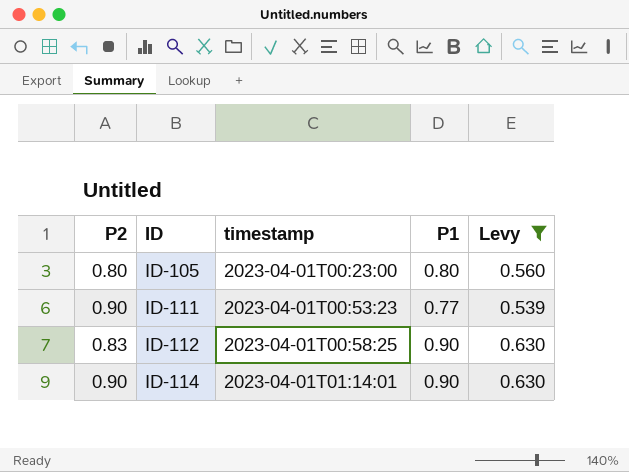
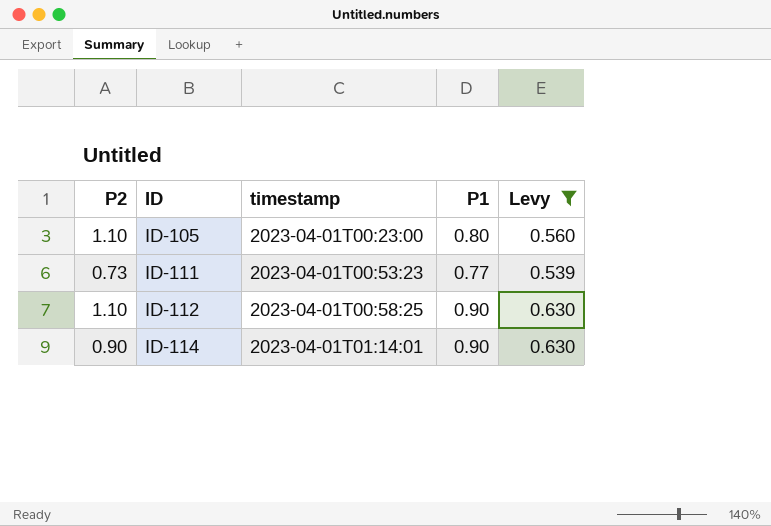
ID-105 | P2: 0.80 -> 1.10
ID-111 | P2: 0.90 -> 0.73
ID-112 | P2: 0.83 -> 1.10

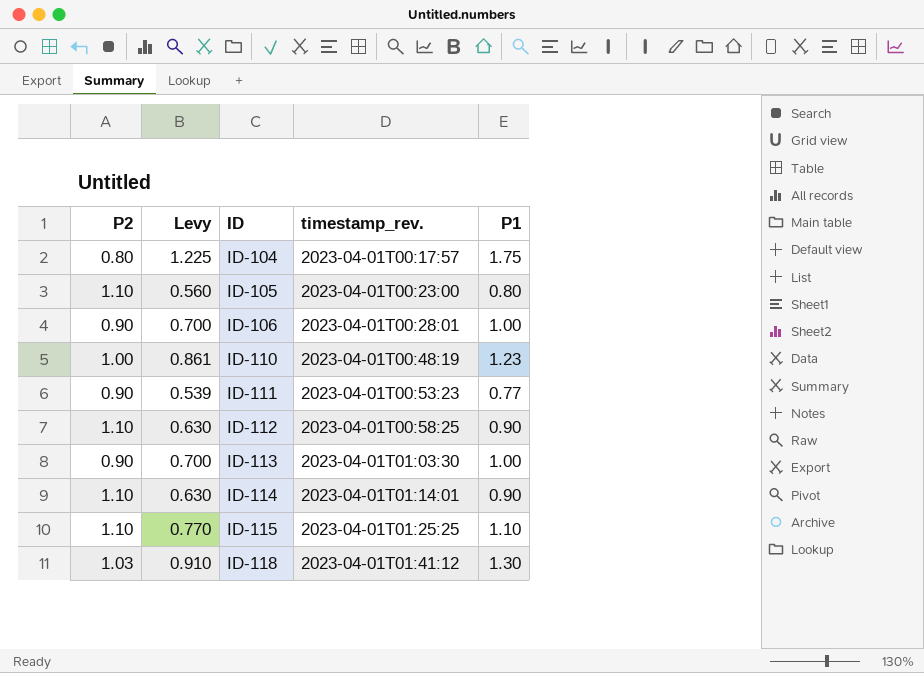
filter: Levy <= 0.630 -> none
column Levy | position: 5 -> 2
column name: timestamp -> timestamp_rev.
ID-111 | P2: 0.73 -> 0.90
ID-114 | P2: 0.90 -> 1.10

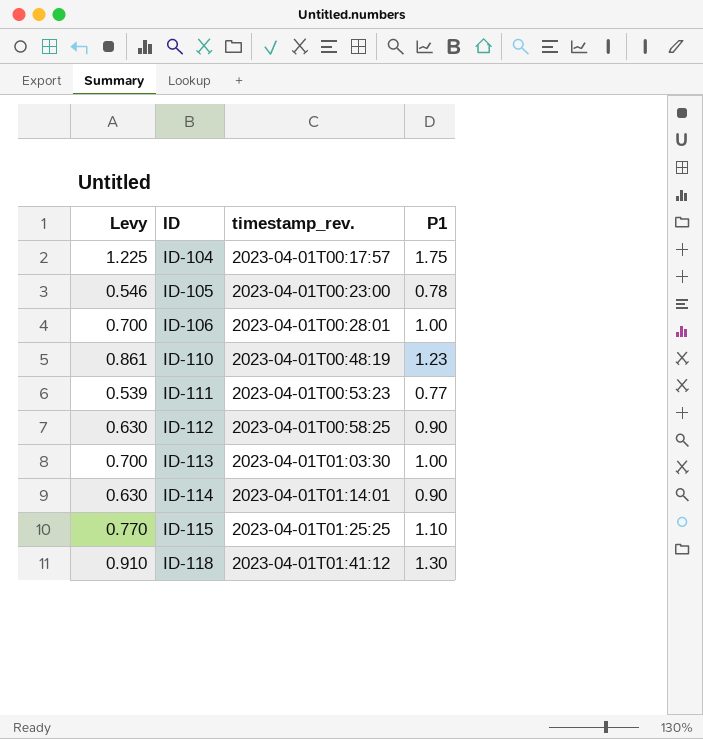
column P2 | position: 1 -> none
ID-105 | Levy: 0.560 -> 0.546
ID-105 | P1: 0.80 -> 0.78

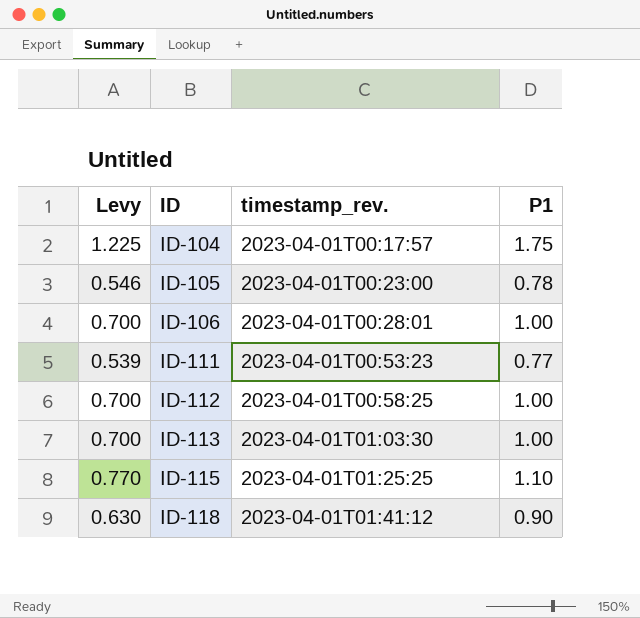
row ID-110: 0.861 | 2023-04-01T00:48:19 | 1.23 -> none
row ID-114: 0.630 | 2023-04-01T01:14:01 | 0.90 -> none
ID-112 | Levy: 0.630 -> 0.700
ID-112 | P1: 0.90 -> 1.00
ID-118 | Levy: 0.910 -> 0.630
ID-118 | P1: 1.30 -> 0.90

